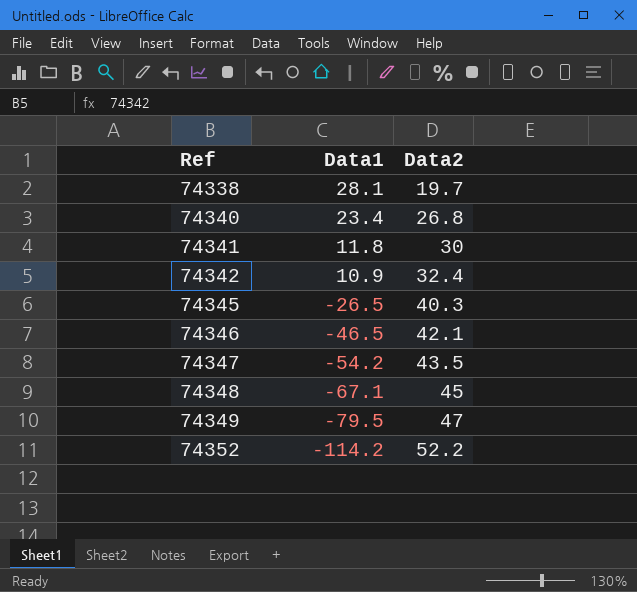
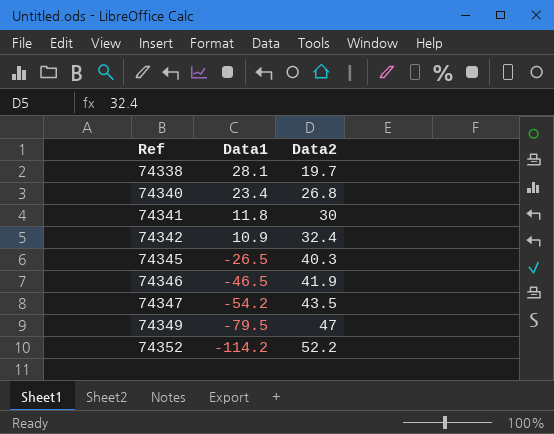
row 74348: -67.1 | 45 -> none
74346 | Data2: 42.1 -> 41.9

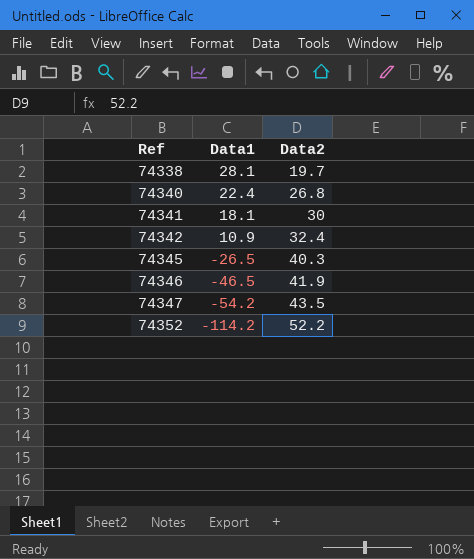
row 74349: -79.5 | 47 -> none
74340 | Data1: 23.4 -> 22.4
74341 | Data1: 11.8 -> 18.1

